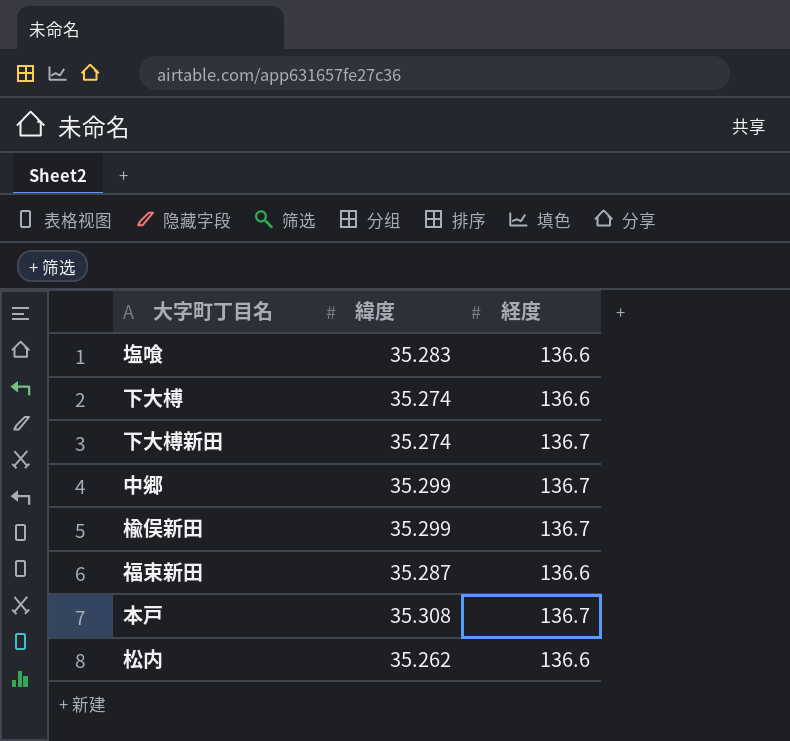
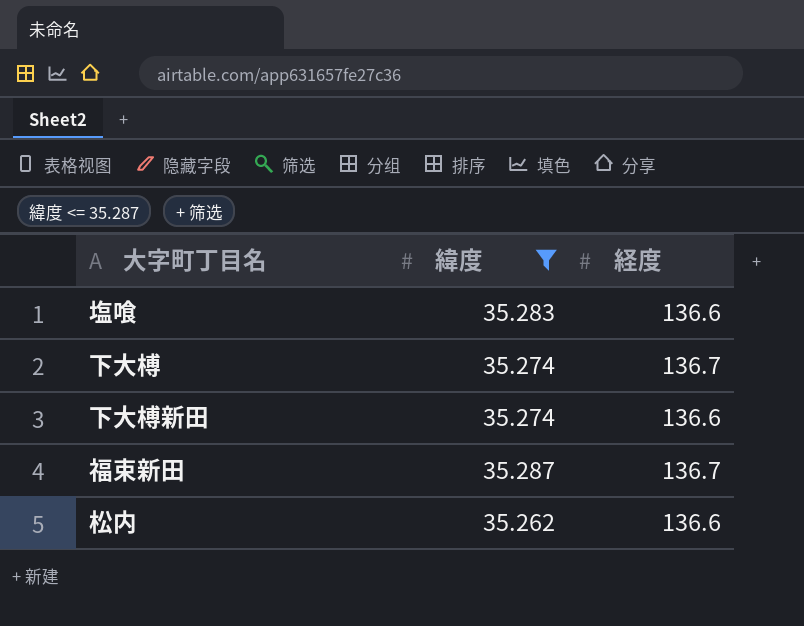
filter: none -> 緯度 <= 35.287
下大榑 | 経度: 136.6 -> 136.7
下大榑新田 | 経度: 136.7 -> 136.6
福束新田 | 経度: 136.6 -> 136.7

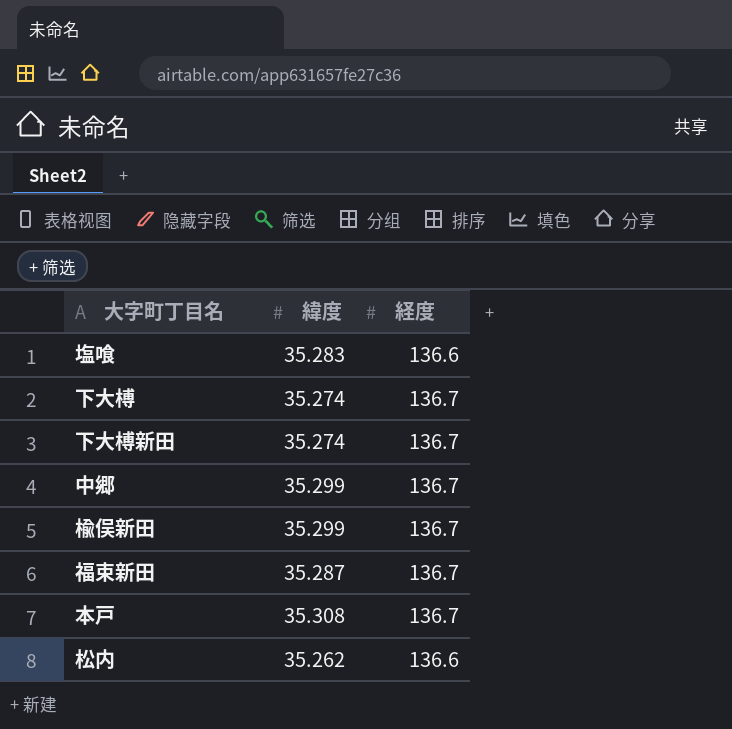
filter: 緯度 <= 35.287 -> none
下大榑新田 | 経度: 136.6 -> 136.7

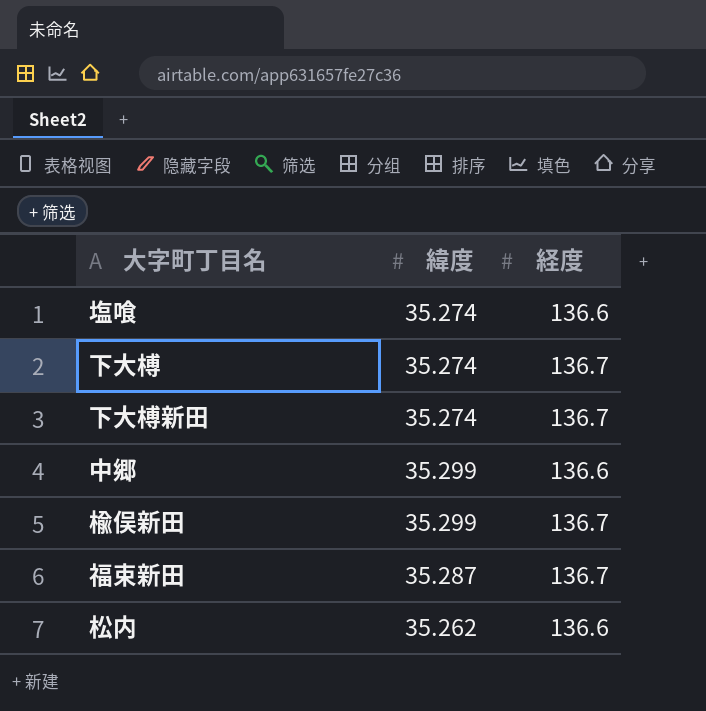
row 本戸: 35.308 | 136.7 -> none
塩喰 | 緯度: 35.283 -> 35.274
中郷 | 経度: 136.7 -> 136.6

